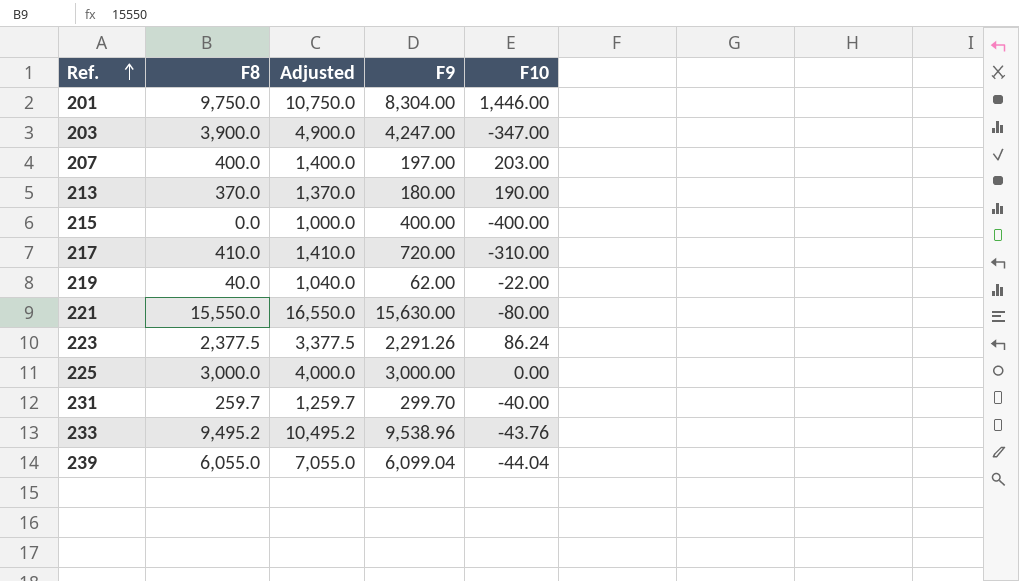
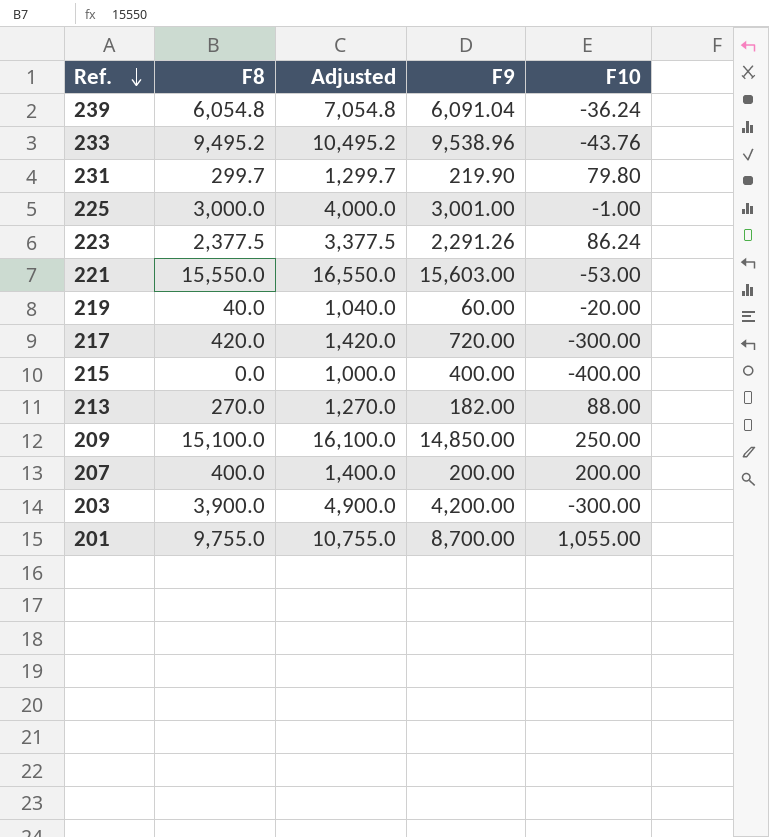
row order: Ref. ascending -> Ref. descending
239 | F8: 6,055.0 -> 6,054.8
239 | Adjusted: 7,055.0 -> 7,054.8
239 | F9: 6,099.04 -> 6,091.04
239 | F10: -44.04 -> -36.24
231 | F8: 259.7 -> 299.7
231 | Adjusted: 1,259.7 -> 1,299.7
231 | F9: 299.70 -> 219.90
231 | F10: -40.00 -> 79.80
225 | F9: 3,000.00 -> 3,001.00
225 | F10: 0.00 -> -1.00
221 | F9: 15,630.00 -> 15,603.00
221 | F10: -80.00 -> -53.00
219 | F9: 62.00 -> 60.00
219 | F10: -22.00 -> -20.00
217 | F8: 410.0 -> 420.0
217 | Adjusted: 1,410.0 -> 1,420.0
217 | F10: -310.00 -> -300.00
213 | F8: 370.0 -> 270.0
213 | Adjusted: 1,370.0 -> 1,270.0
213 | F9: 180.00 -> 182.00
213 | F10: 190.00 -> 88.00
row 209: none -> 15,100.0 | 16,100.0 | 14,850.00 | 250.00
207 | F9: 197.00 -> 200.00
207 | F10: 203.00 -> 200.00
203 | F9: 4,247.00 -> 4,200.00
203 | F10: -347.00 -> -300.00
201 | F8: 9,750.0 -> 9,755.0
201 | Adjusted: 10,750.0 -> 10,755.0
201 | F9: 8,304.00 -> 8,700.00
201 | F10: 1,446.00 -> 1,055.00

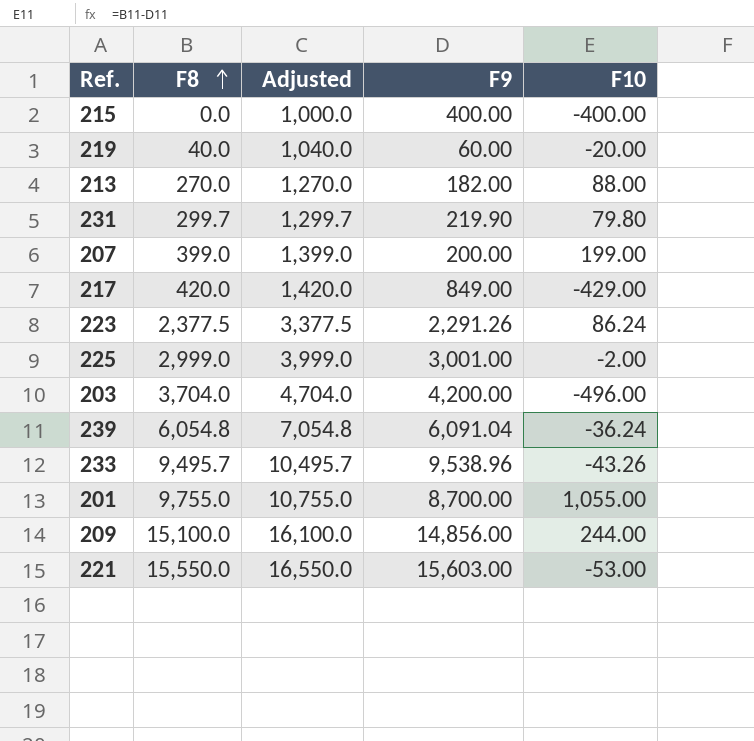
row order: Ref. descending -> F8 ascending
207 | F8: 400.0 -> 399.0
207 | Adjusted: 1,400.0 -> 1,399.0
207 | F10: 200.00 -> 199.00
217 | F9: 720.00 -> 849.00
217 | F10: -300.00 -> -429.00
225 | F8: 3,000.0 -> 2,999.0
225 | Adjusted: 4,000.0 -> 3,999.0
225 | F10: -1.00 -> -2.00
203 | F8: 3,900.0 -> 3,704.0
203 | Adjusted: 4,900.0 -> 4,704.0
203 | F10: -300.00 -> -496.00
233 | F8: 9,495.2 -> 9,495.7
233 | Adjusted: 10,495.2 -> 10,495.7
233 | F10: -43.76 -> -43.26
209 | F9: 14,850.00 -> 14,856.00
209 | F10: 250.00 -> 244.00

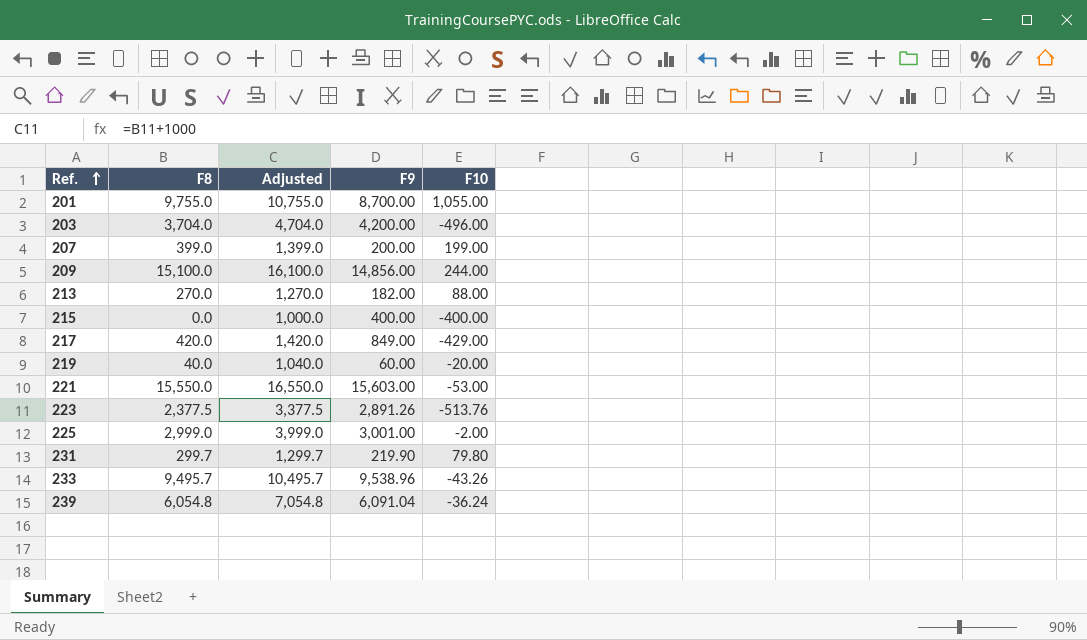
row order: F8 ascending -> Ref. ascending
223 | F9: 2,291.26 -> 2,891.26
223 | F10: 86.24 -> -513.76

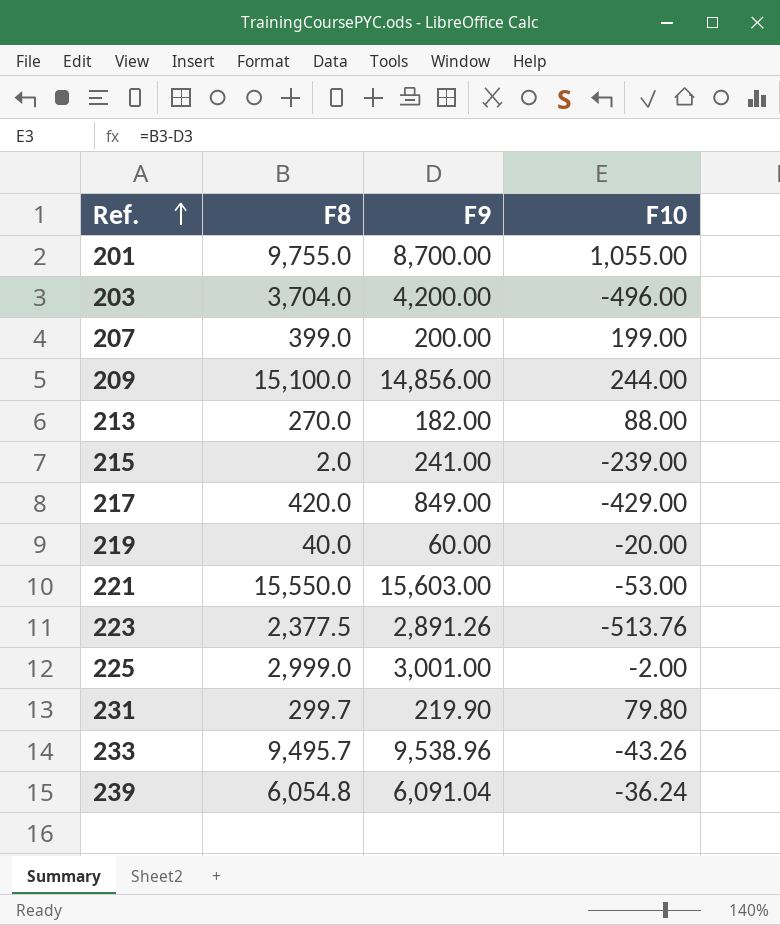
column Adjusted | formula: [F8] + 1000 -> none
215 | F8: 0.0 -> 2.0
215 | F9: 400.00 -> 241.00
215 | F10: -400.00 -> -239.00

